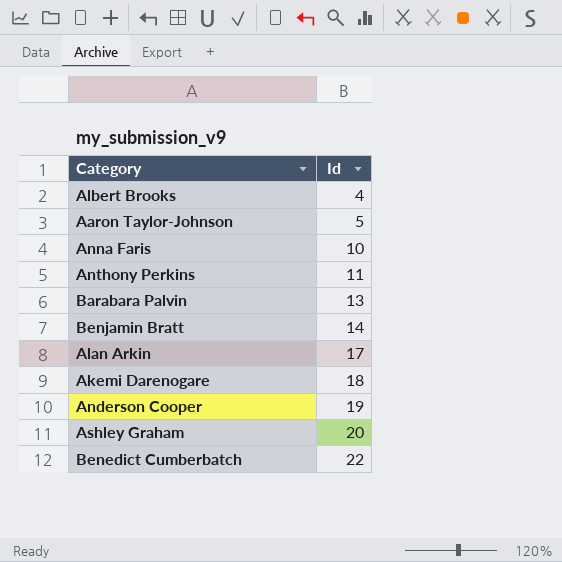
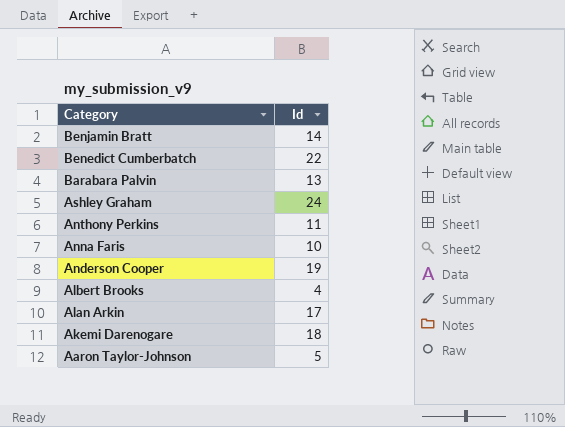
row order: Id ascending -> Category descending
Ashley Graham | Id: 20 -> 24

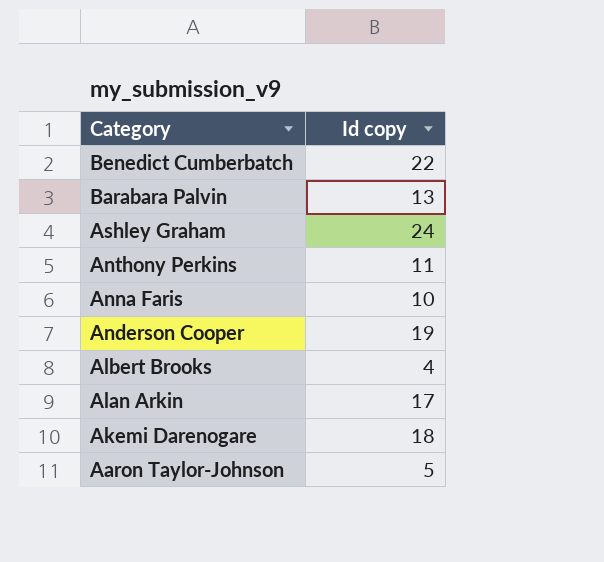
column name: Id -> Id copy
row Benjamin Bratt: 14 -> none

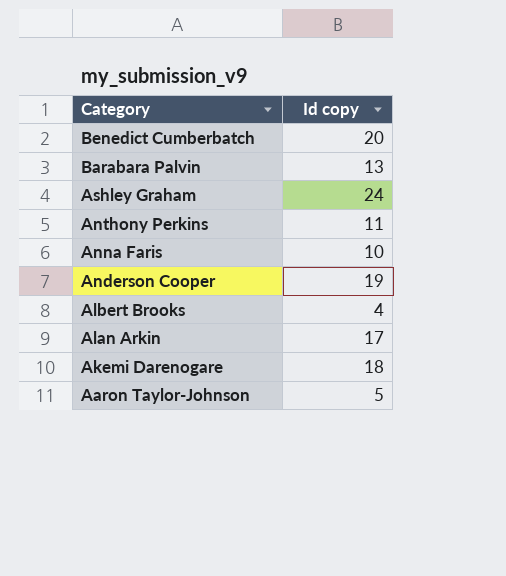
Benedict Cumberbatch | Id copy: 22 -> 20

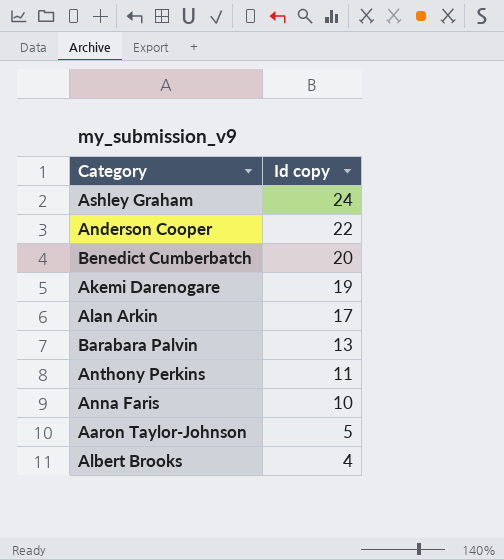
row order: Category descending -> Id copy descending
Anderson Cooper | Id copy: 19 -> 22
Akemi Darenogare | Id copy: 18 -> 19

